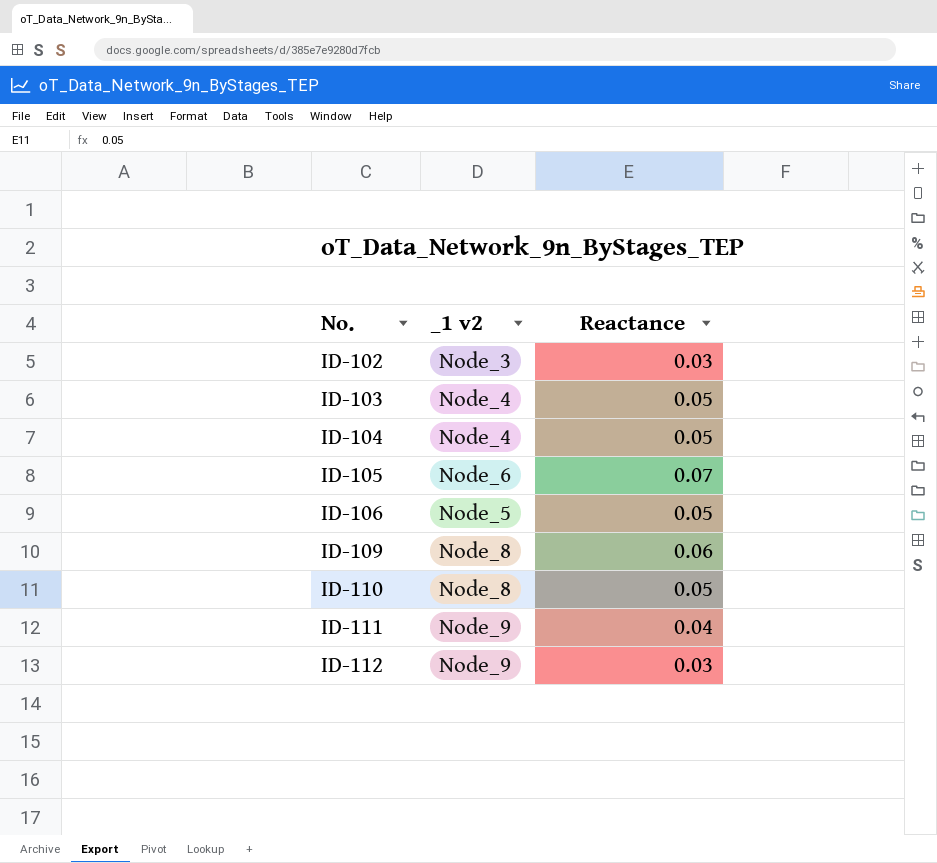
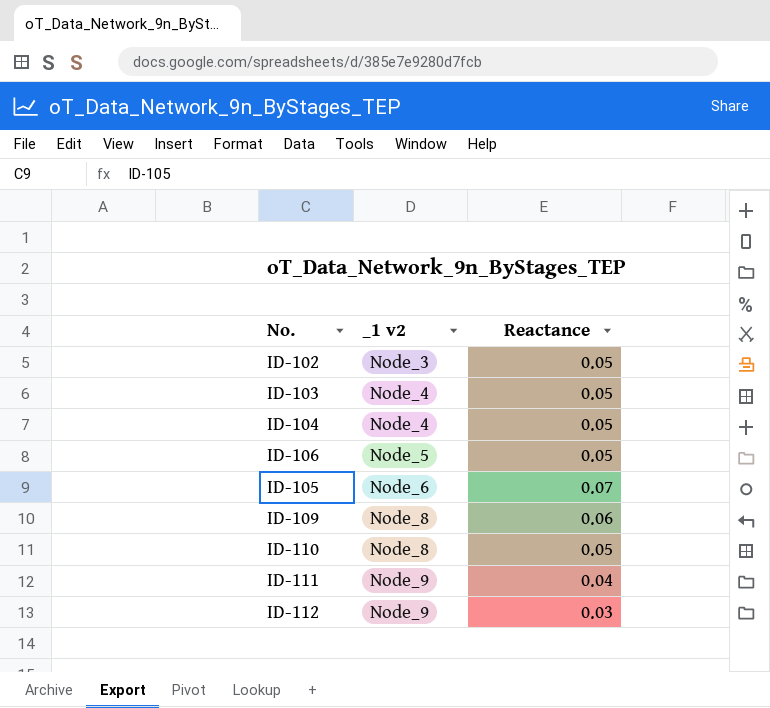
row order: No. ascending -> _1 v2 ascending
ID-102 | Reactance: 0.03 -> 0.05

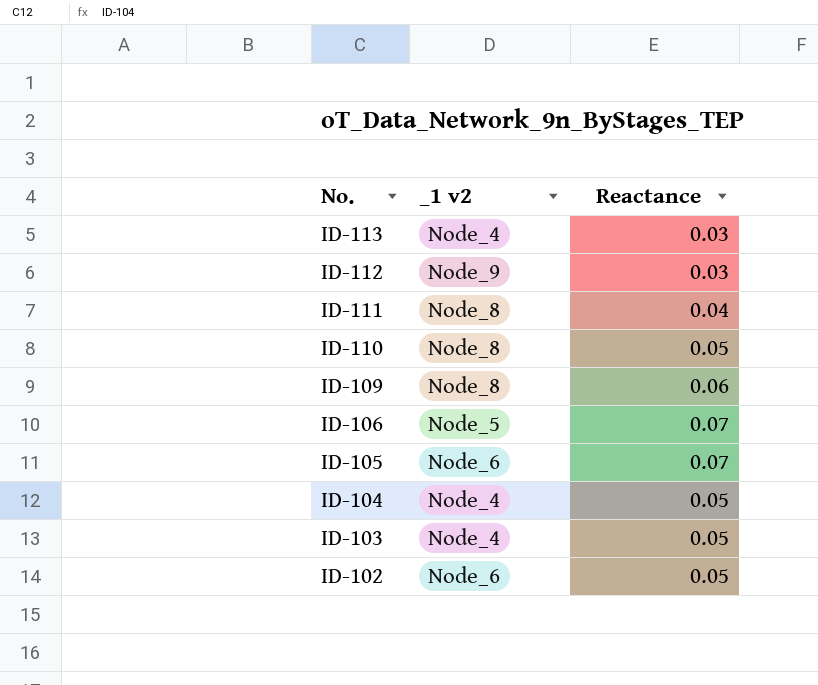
row order: _1 v2 ascending -> No. descending
row ID-113: none -> Node_4 | 0.03
ID-111 | _1 v2: Node_9 -> Node_8
ID-106 | Reactance: 0.05 -> 0.07
ID-102 | _1 v2: Node_3 -> Node_6

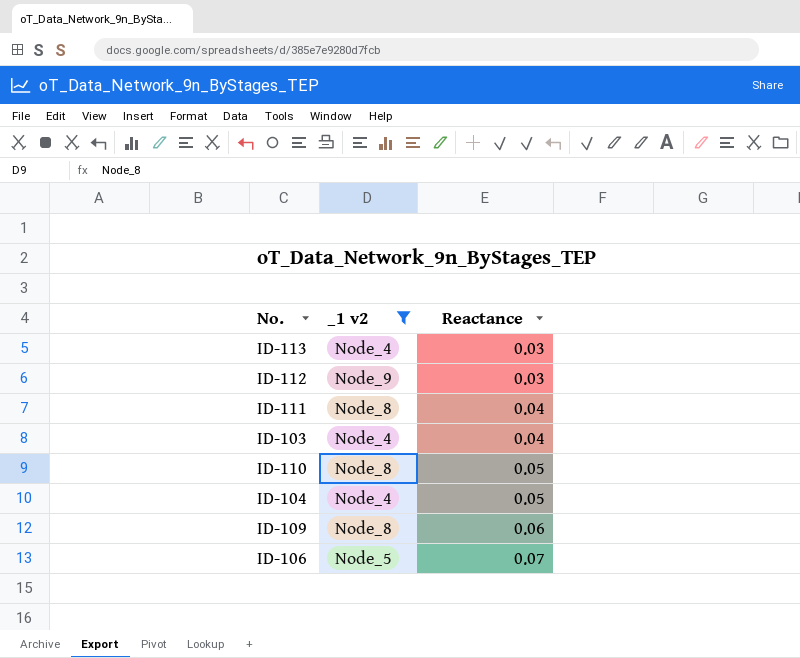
filter: none -> _1 v2 != Node_6
row order: No. descending -> Reactance ascending
ID-103 | Reactance: 0.05 -> 0.04

